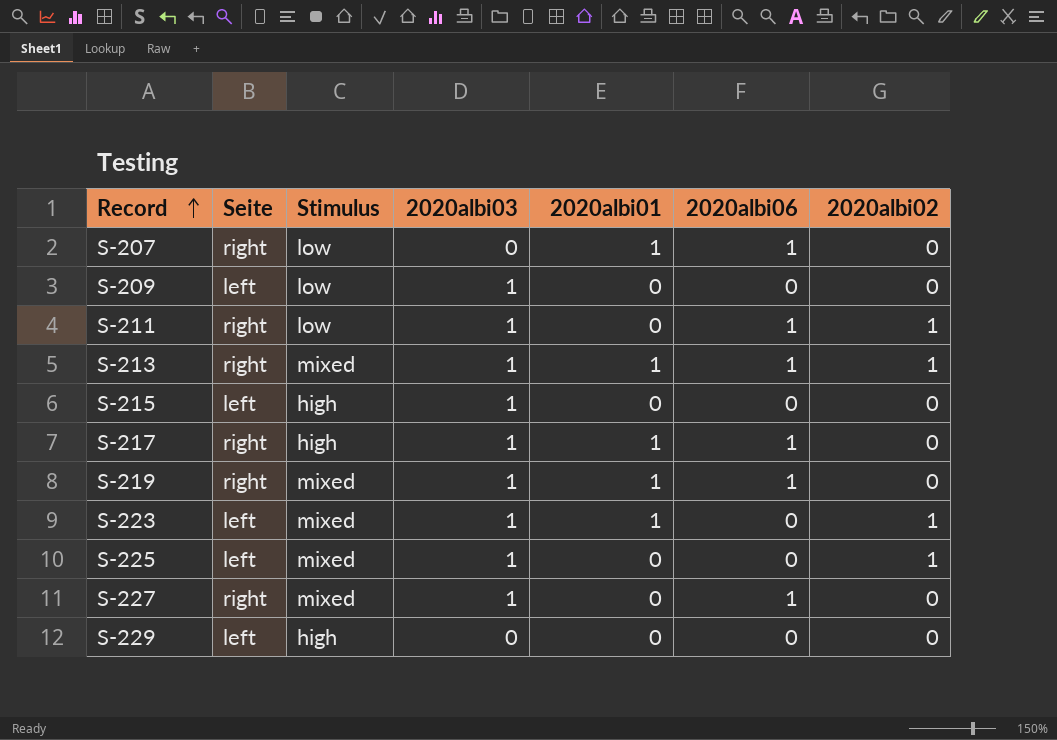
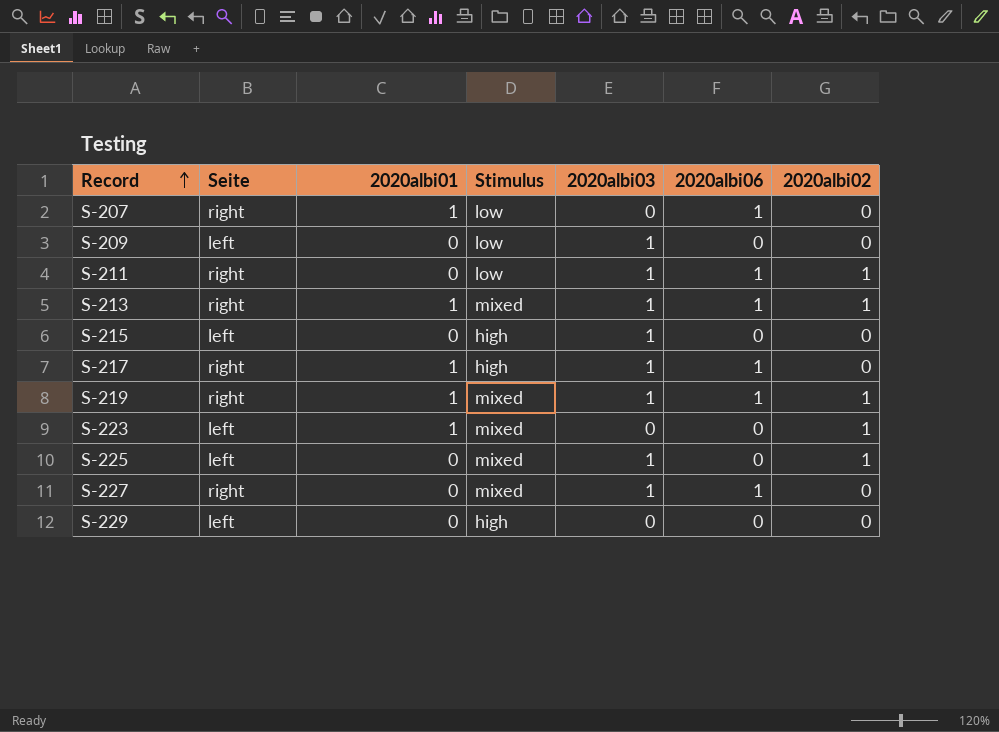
column 2020albi01 | position: 5 -> 3
S-219 | 2020albi02: 0 -> 1
S-223 | 2020albi03: 1 -> 0

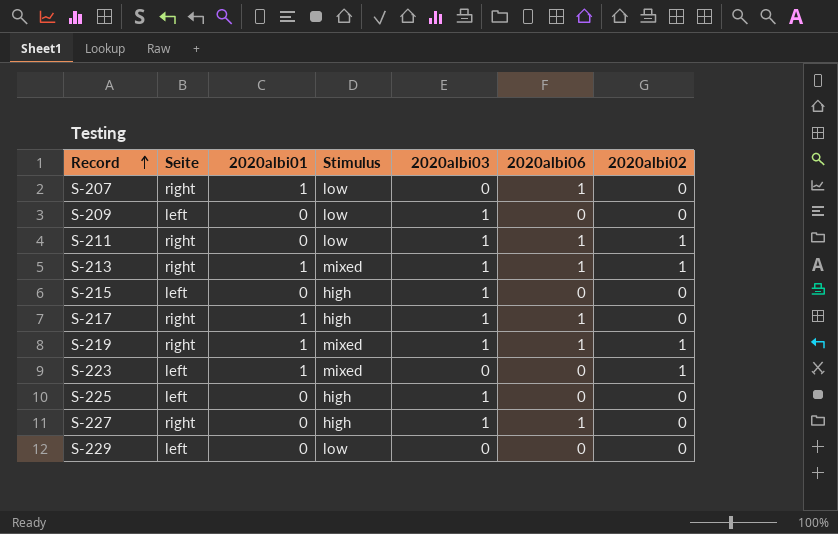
S-225 | Stimulus: mixed -> high
S-225 | 2020albi02: 1 -> 0
S-227 | Stimulus: mixed -> high
S-229 | Stimulus: high -> low

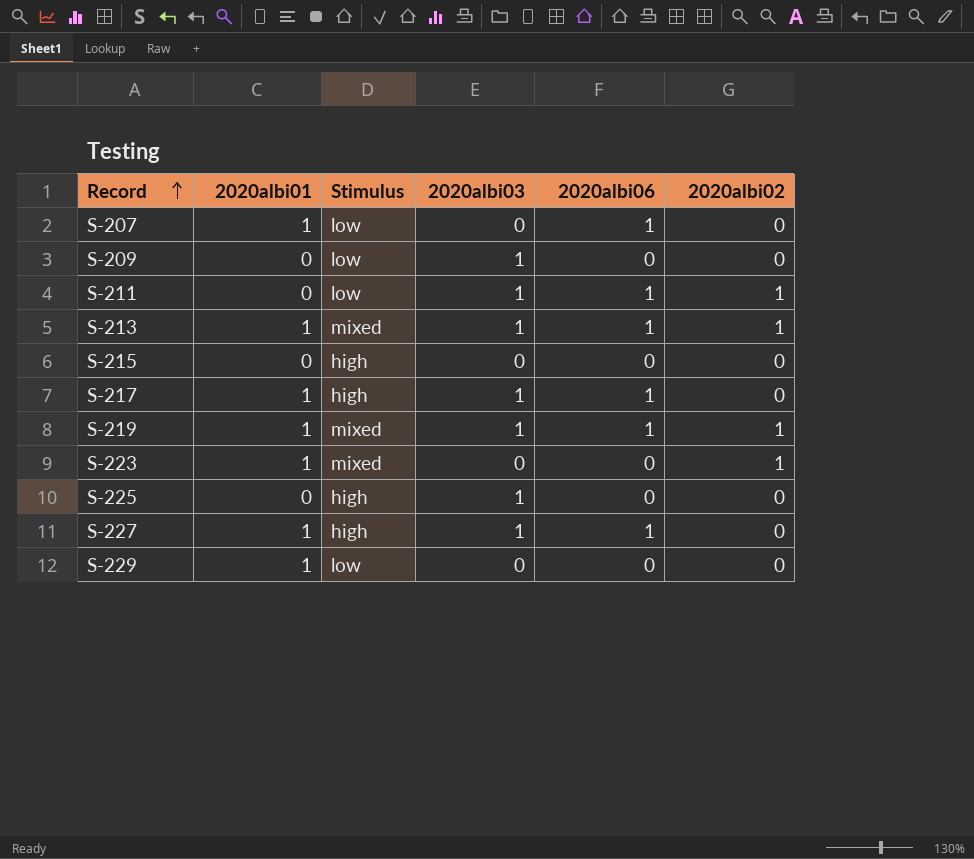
column Seite | position: 2 -> none
S-215 | 2020albi03: 1 -> 0
S-227 | 2020albi01: 0 -> 1
S-229 | 2020albi01: 0 -> 1

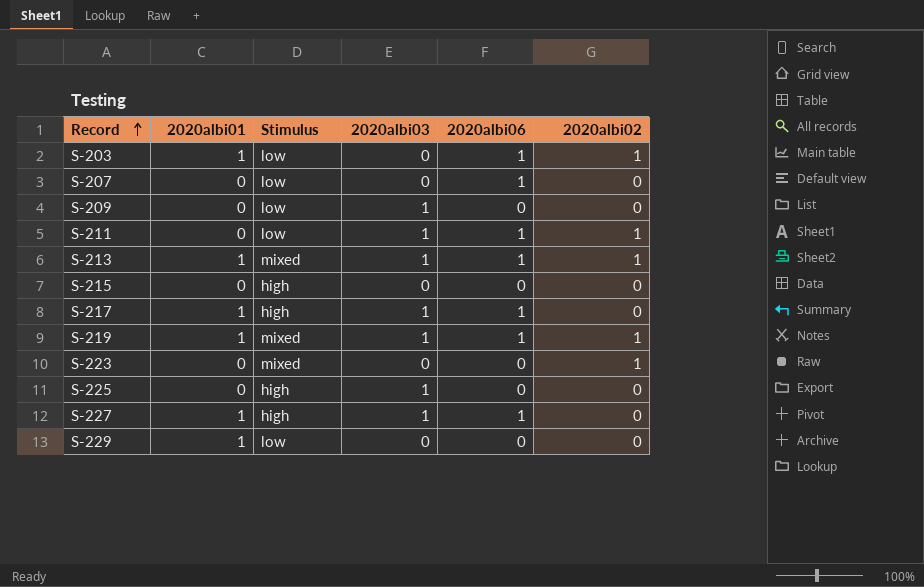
row S-203: none -> 1 | low | 0 | 1 | 1
S-207 | 2020albi01: 1 -> 0
S-223 | 2020albi01: 1 -> 0

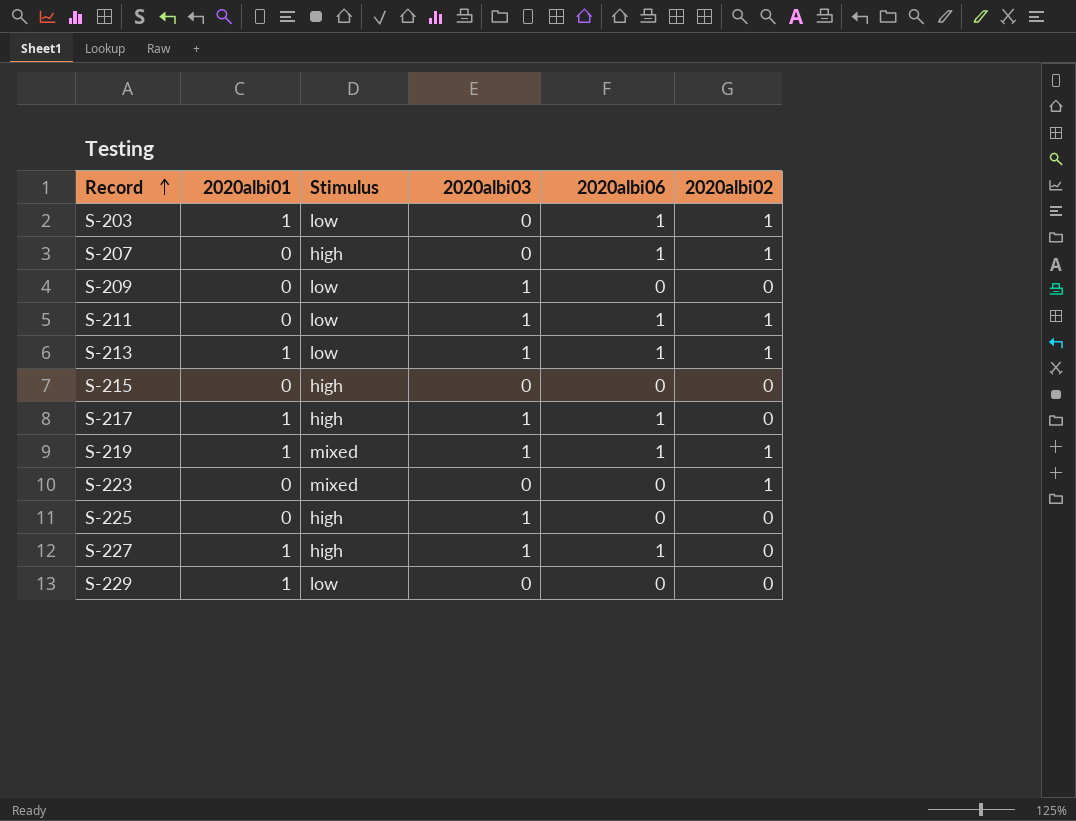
S-207 | Stimulus: low -> high
S-207 | 2020albi02: 0 -> 1
S-213 | Stimulus: mixed -> low

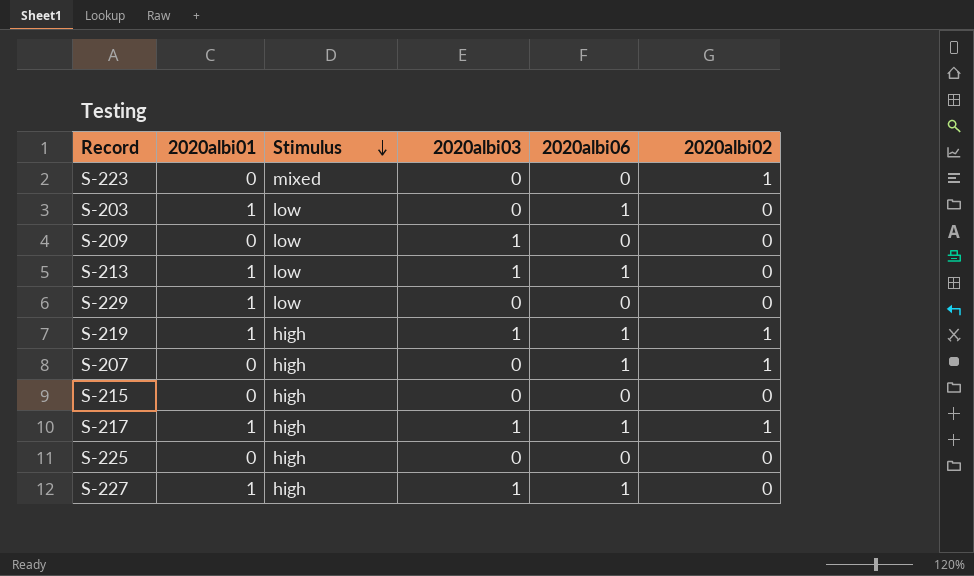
row order: Record ascending -> Stimulus descending
row S-211: 0 | low | 1 | 1 | 1 -> none
S-203 | 2020albi02: 1 -> 0
S-213 | 2020albi02: 1 -> 0
S-219 | Stimulus: mixed -> high
S-217 | 2020albi02: 0 -> 1
S-225 | 2020albi03: 1 -> 0

